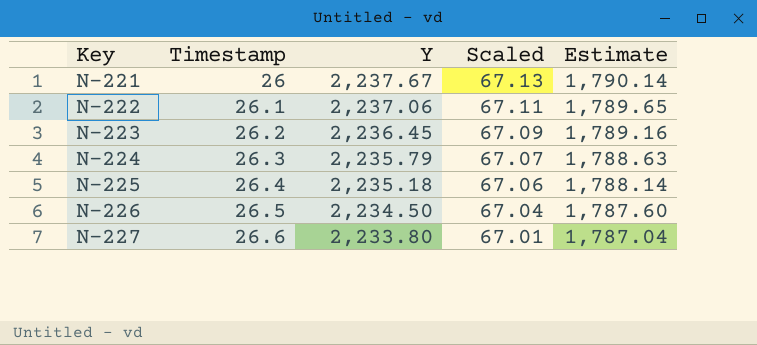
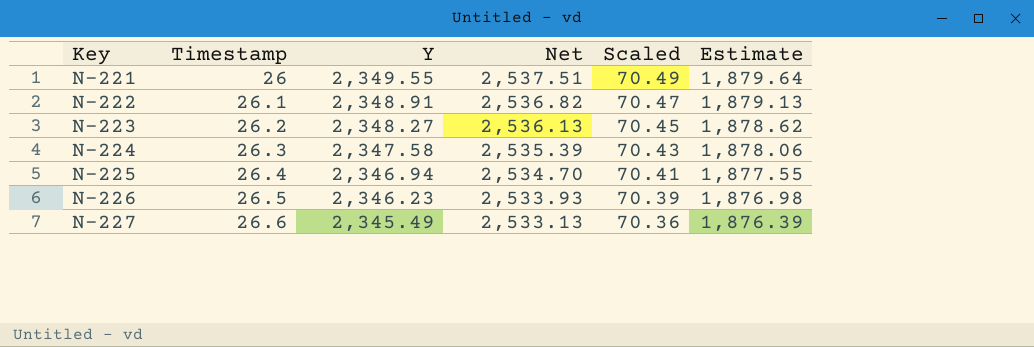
column Net | formula: none -> [Y] * 1.08
N-221 | Y: 2,237.67 -> 2,349.55
N-221 | Scaled: 67.13 -> 70.49
N-221 | Estimate: 1,790.14 -> 1,879.64
N-222 | Y: 2,237.06 -> 2,348.91
N-222 | Scaled: 67.11 -> 70.47
N-222 | Estimate: 1,789.65 -> 1,879.13
N-223 | Y: 2,236.45 -> 2,348.27
N-223 | Scaled: 67.09 -> 70.45
N-223 | Estimate: 1,789.16 -> 1,878.62
N-224 | Y: 2,235.79 -> 2,347.58
N-224 | Scaled: 67.07 -> 70.43
N-224 | Estimate: 1,788.63 -> 1,878.06
N-225 | Y: 2,235.18 -> 2,346.94
N-225 | Scaled: 67.06 -> 70.41
N-225 | Estimate: 1,788.14 -> 1,877.55
N-226 | Y: 2,234.50 -> 2,346.23
N-226 | Scaled: 67.04 -> 70.39
N-226 | Estimate: 1,787.60 -> 1,876.98
N-227 | Y: 2,233.80 -> 2,345.49
N-227 | Scaled: 67.01 -> 70.36
N-227 | Estimate: 1,787.04 -> 1,876.39

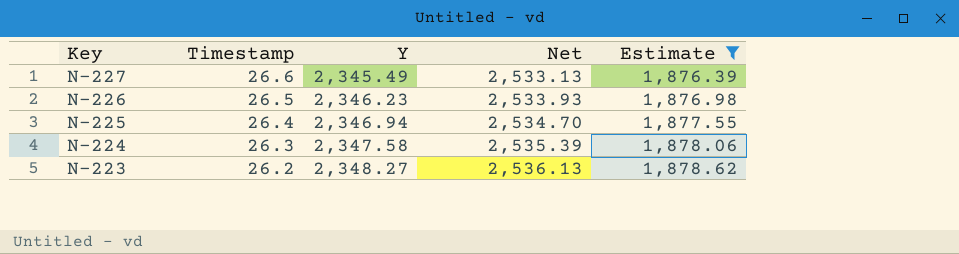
filter: none -> Estimate <= 1,878.62
row order: Key ascending -> Key descending
column Scaled | formula: [Y] * 0.03 -> none

